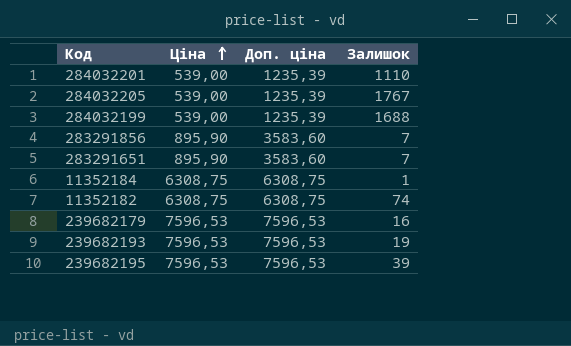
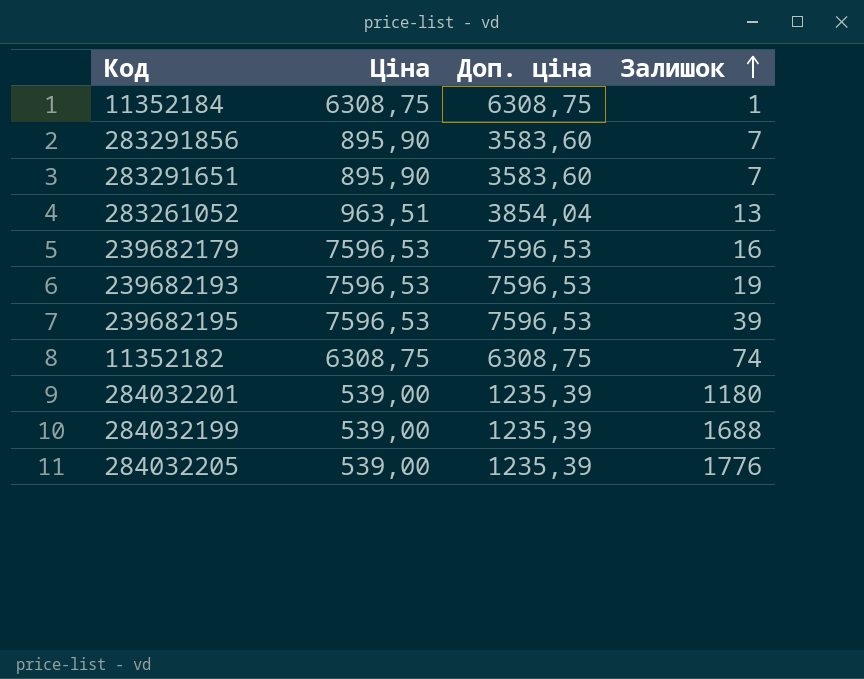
row order: Ціна ascending -> Залишок ascending
row 283261052: none -> 963,51 | 3854,04 | 13
284032201 | Залишок: 1110 -> 1180
284032205 | Залишок: 1767 -> 1776

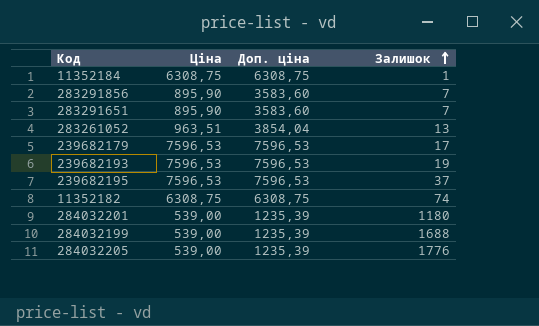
239682179 | Залишок: 16 -> 17
239682195 | Залишок: 39 -> 37

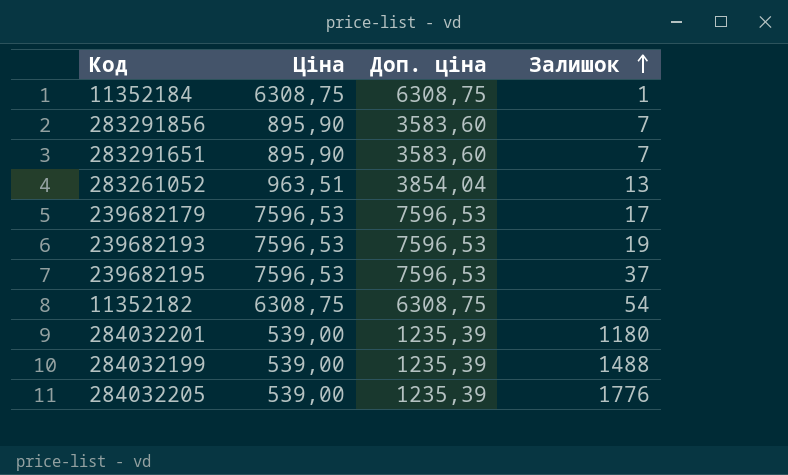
11352182 | Залишок: 74 -> 54
284032199 | Залишок: 1688 -> 1488

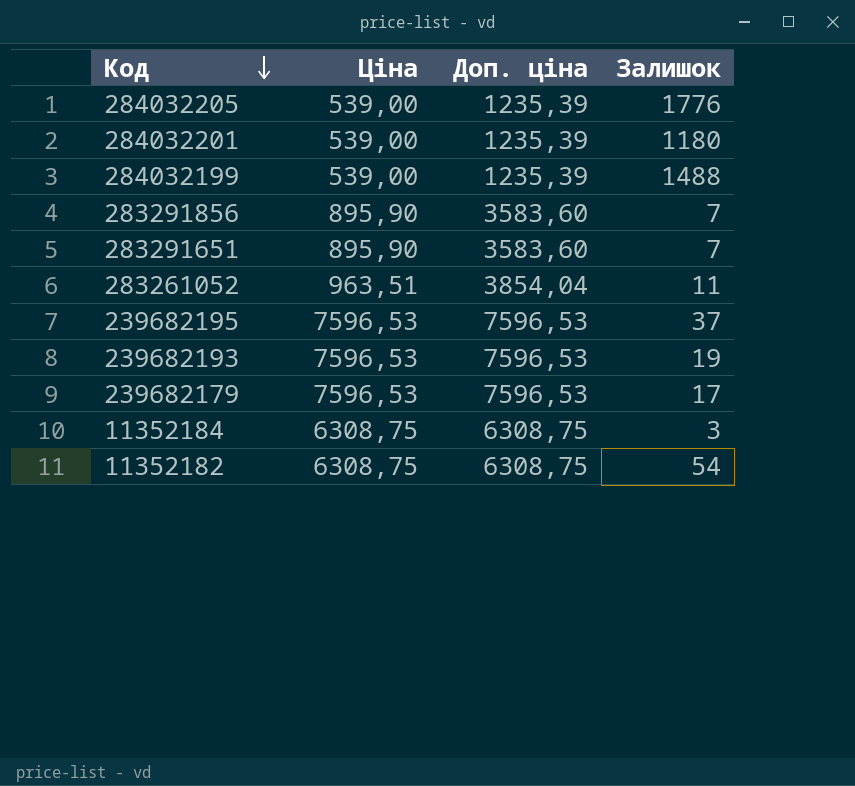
row order: Залишок ascending -> Код descending
283261052 | Залишок: 13 -> 11
11352184 | Залишок: 1 -> 3

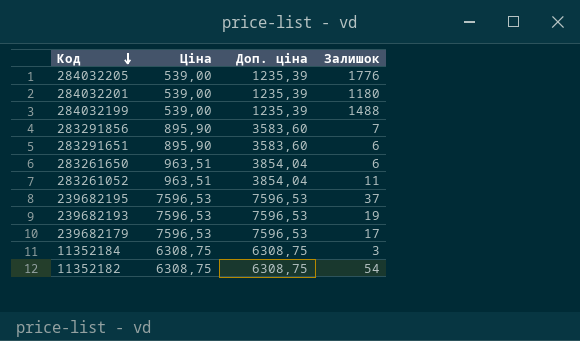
283291651 | Залишок: 7 -> 6
row 283261650: none -> 963,51 | 3854,04 | 6

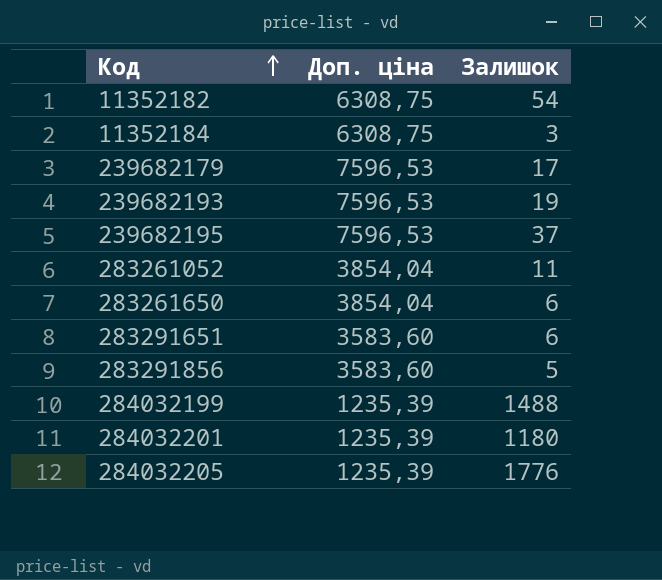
row order: Код descending -> Код ascending
column Ціна | position: 2 -> none
283291856 | Залишок: 7 -> 5

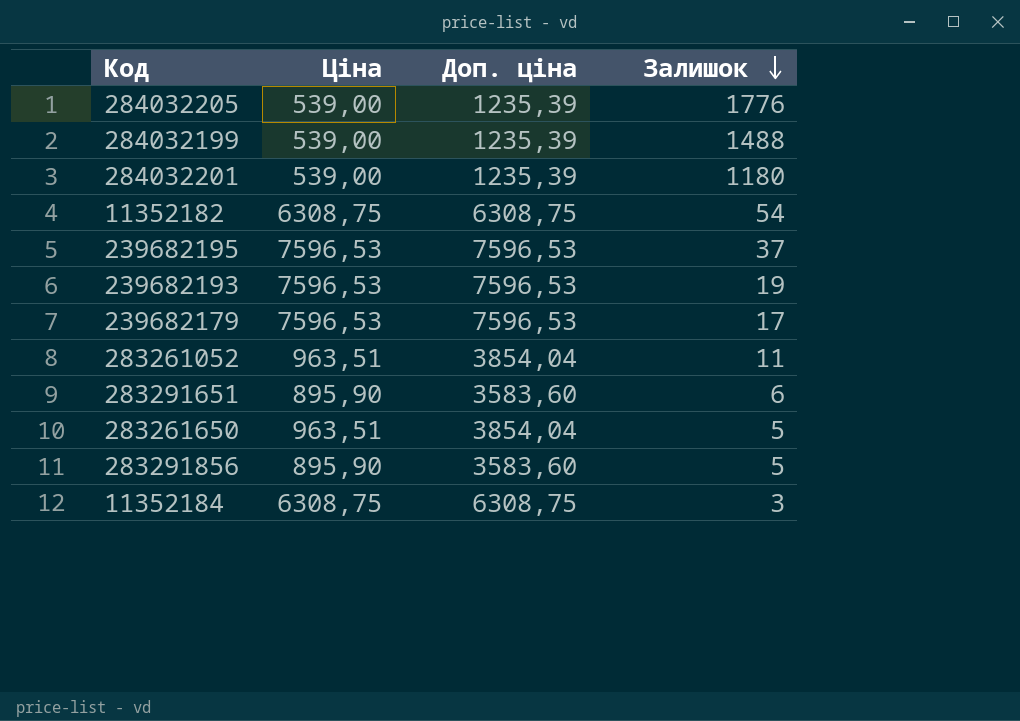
row order: Код ascending -> Залишок descending
column Ціна | position: none -> 2
283261650 | Залишок: 6 -> 5

